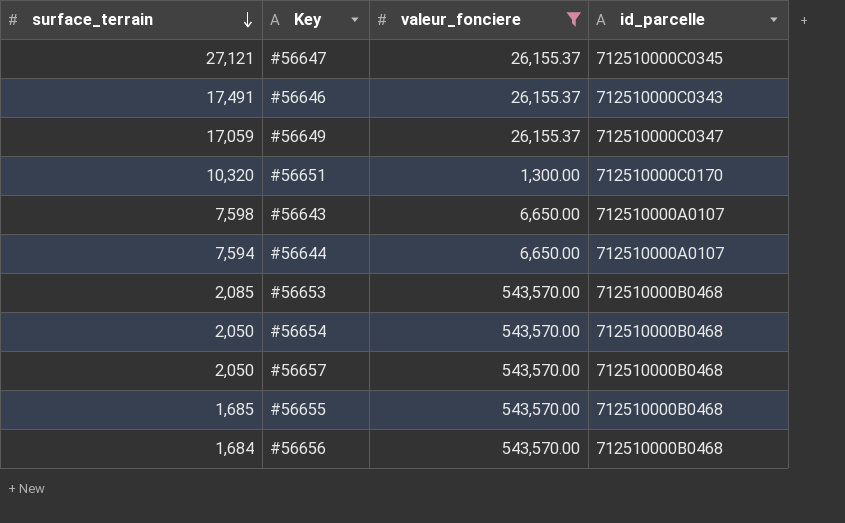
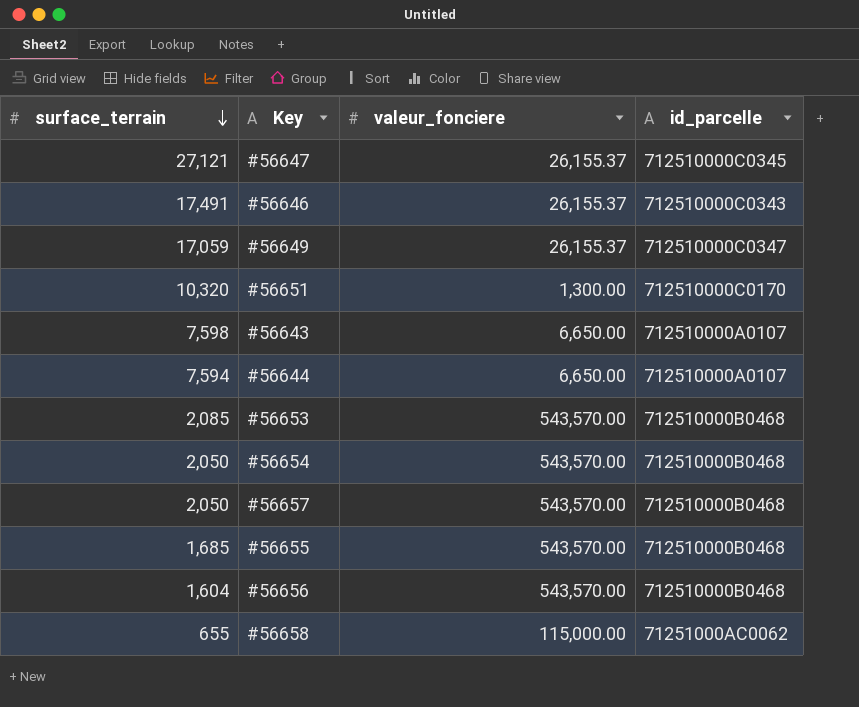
filter: valeur_fonciere != 115,000.00 -> none
#56656 | surface_terrain: 1,684 -> 1,604

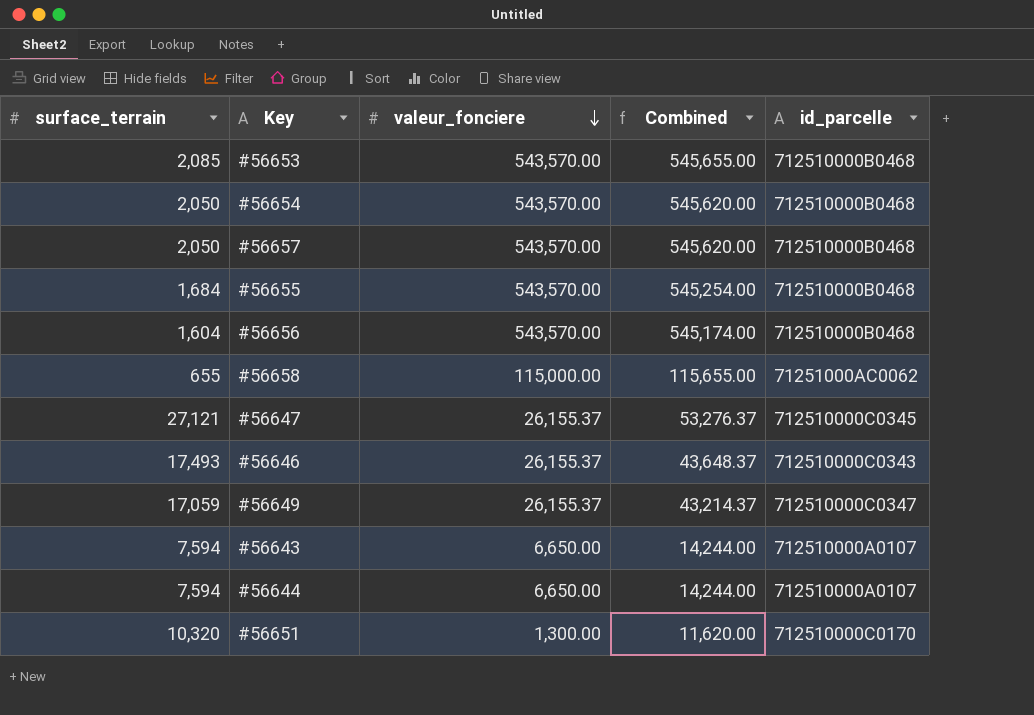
row order: surface_terrain descending -> valeur_fonciere descending
column Combined | formula: none -> [surface_terrain] + [valeur_fonciere]
#56655 | surface_terrain: 1,685 -> 1,684
#56646 | surface_terrain: 17,491 -> 17,493
#56643 | surface_terrain: 7,598 -> 7,594

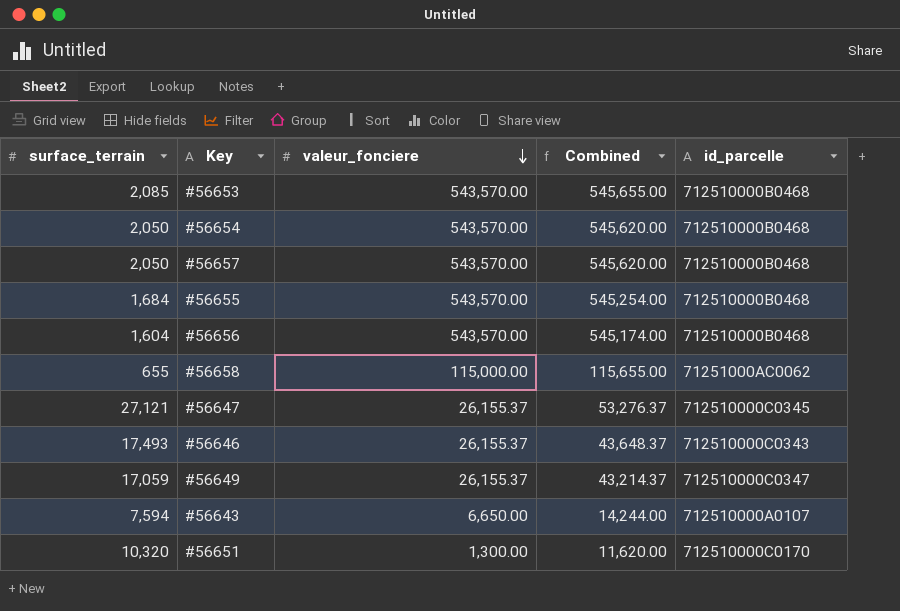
row #56644: 7,594 | 6,650.00 | 14,244.00 | 712510000A0107 -> none

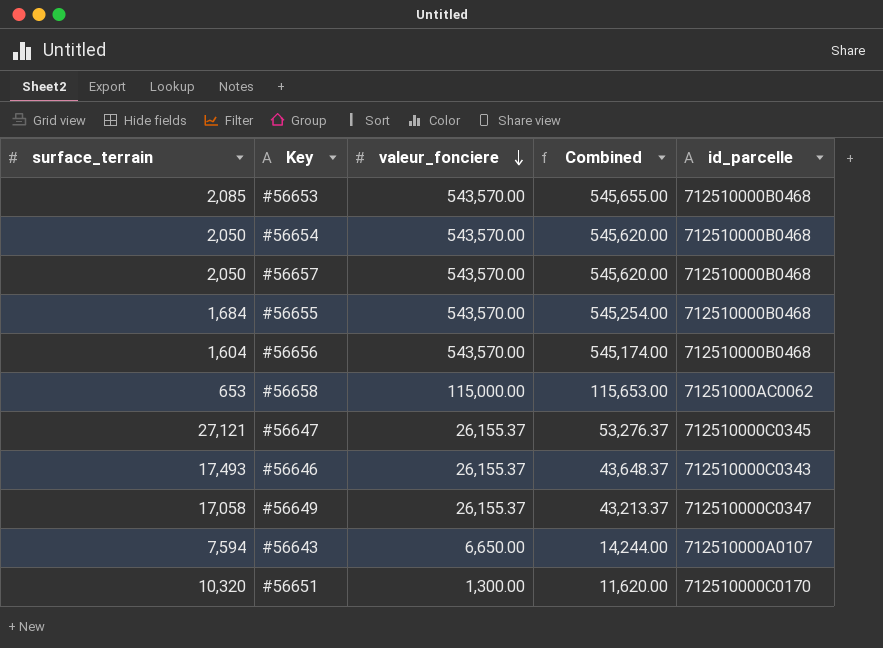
#56658 | surface_terrain: 655 -> 653
#56658 | Combined: 115,655.00 -> 115,653.00
#56649 | surface_terrain: 17,059 -> 17,058
#56649 | Combined: 43,214.37 -> 43,213.37

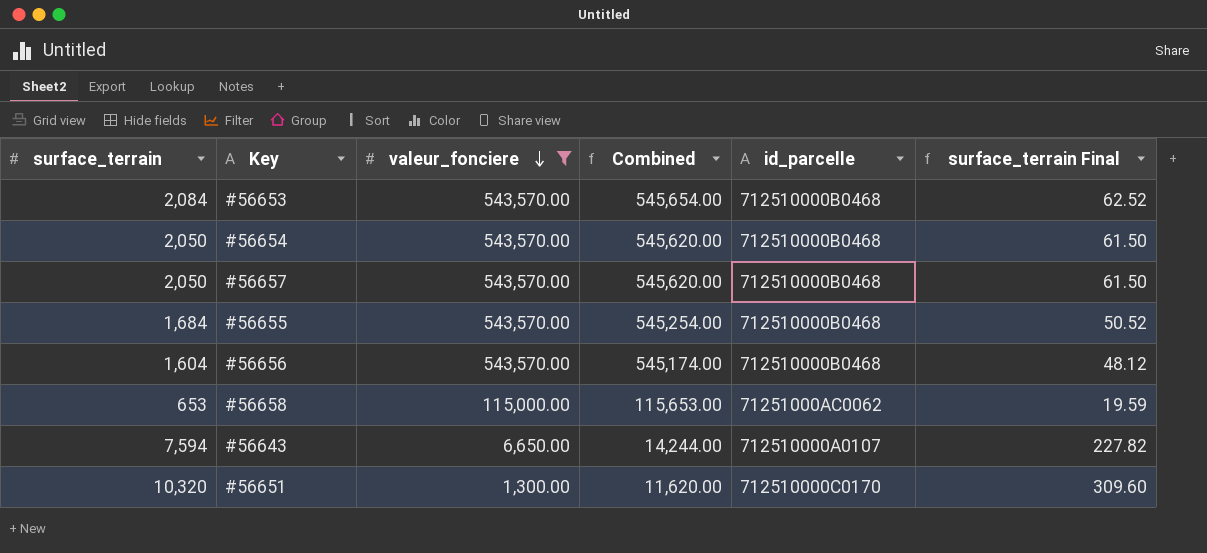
filter: none -> valeur_fonciere != 26,155.37
column surface_terrain Final | formula: none -> [surface_terrain] * 0.03
#56653 | surface_terrain: 2,085 -> 2,084
#56653 | Combined: 545,655.00 -> 545,654.00

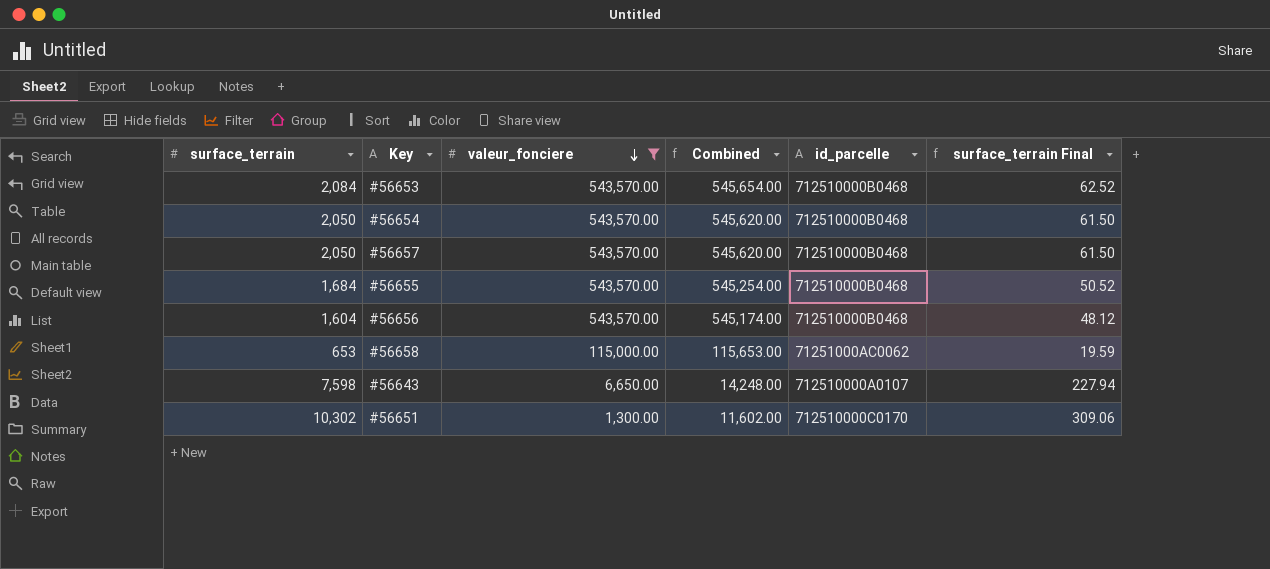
#56643 | surface_terrain: 7,594 -> 7,598
#56643 | Combined: 14,244.00 -> 14,248.00
#56643 | surface_terrain Final: 227.82 -> 227.94
#56651 | surface_terrain: 10,320 -> 10,302
#56651 | Combined: 11,620.00 -> 11,602.00
#56651 | surface_terrain Final: 309.60 -> 309.06

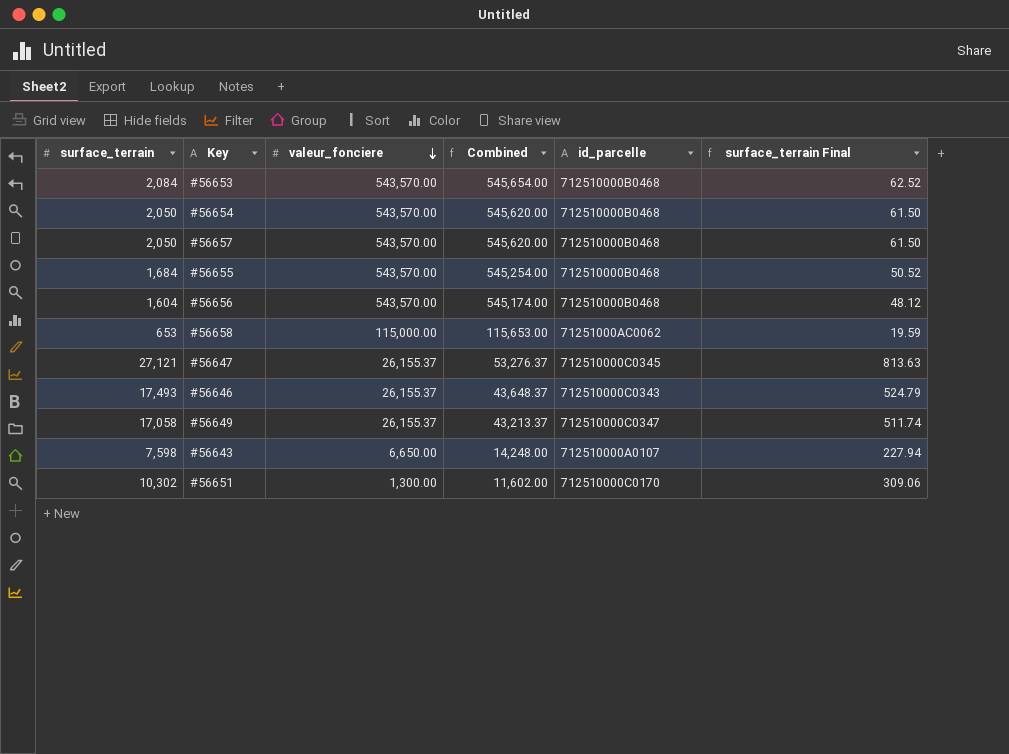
filter: valeur_fonciere != 26,155.37 -> none

